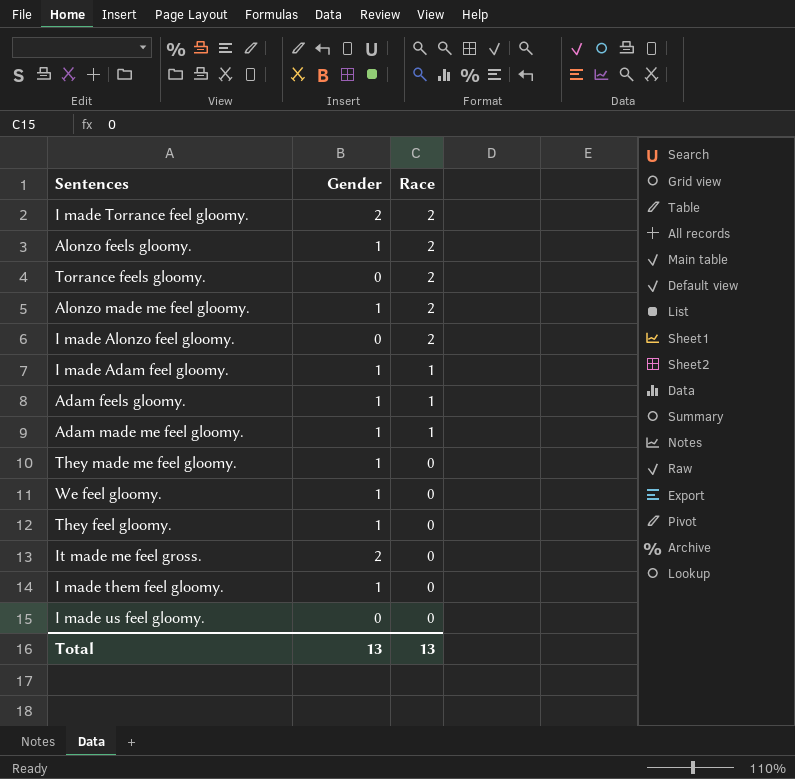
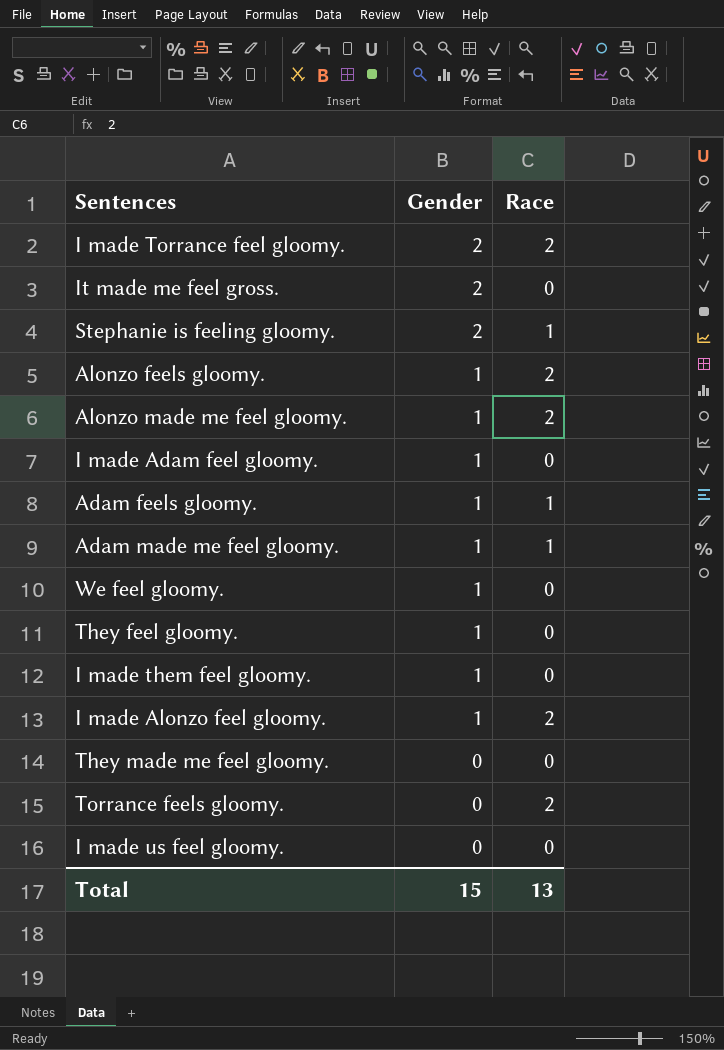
row order: Race descending -> Gender descending
row Stephanie is feeling gloomy.: none -> 2 | 1
I made Adam feel gloomy. | Race: 1 -> 0
I made Alonzo feel gloomy. | Gender: 0 -> 1
They made me feel gloomy. | Gender: 1 -> 0
Total | Gender: 13 -> 15

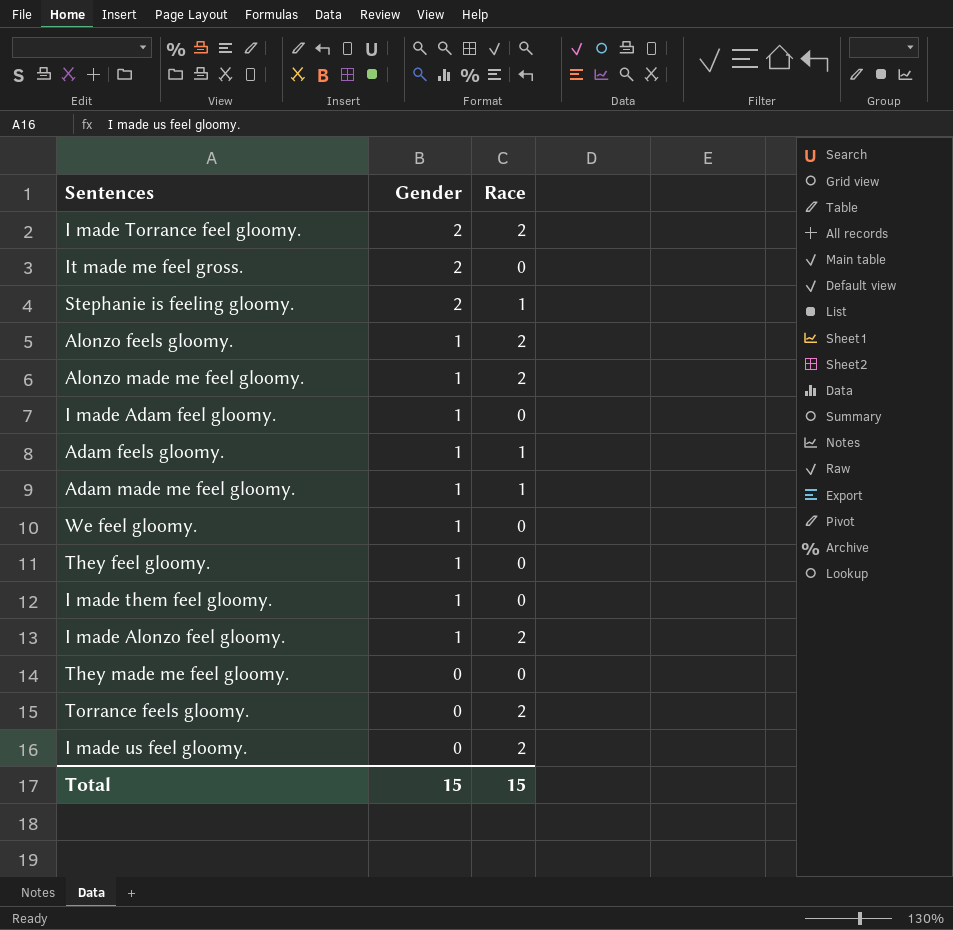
I made us feel gloomy. | Race: 0 -> 2
Total | Race: 13 -> 15

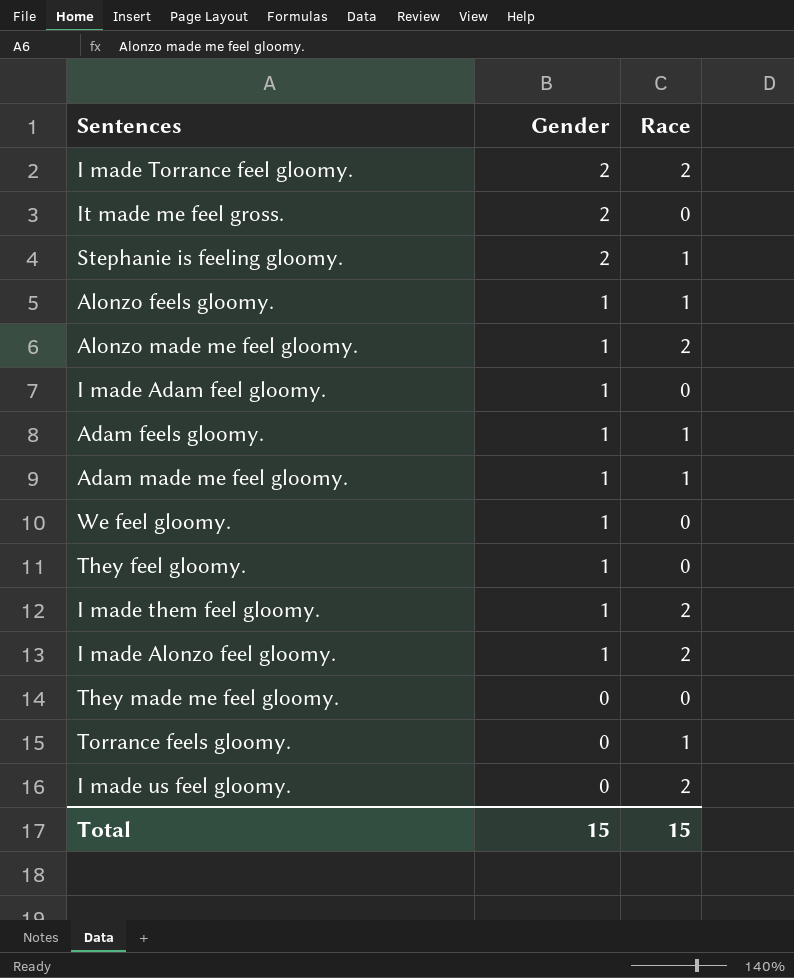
Alonzo feels gloomy. | Race: 2 -> 1
I made them feel gloomy. | Race: 0 -> 2
Torrance feels gloomy. | Race: 2 -> 1

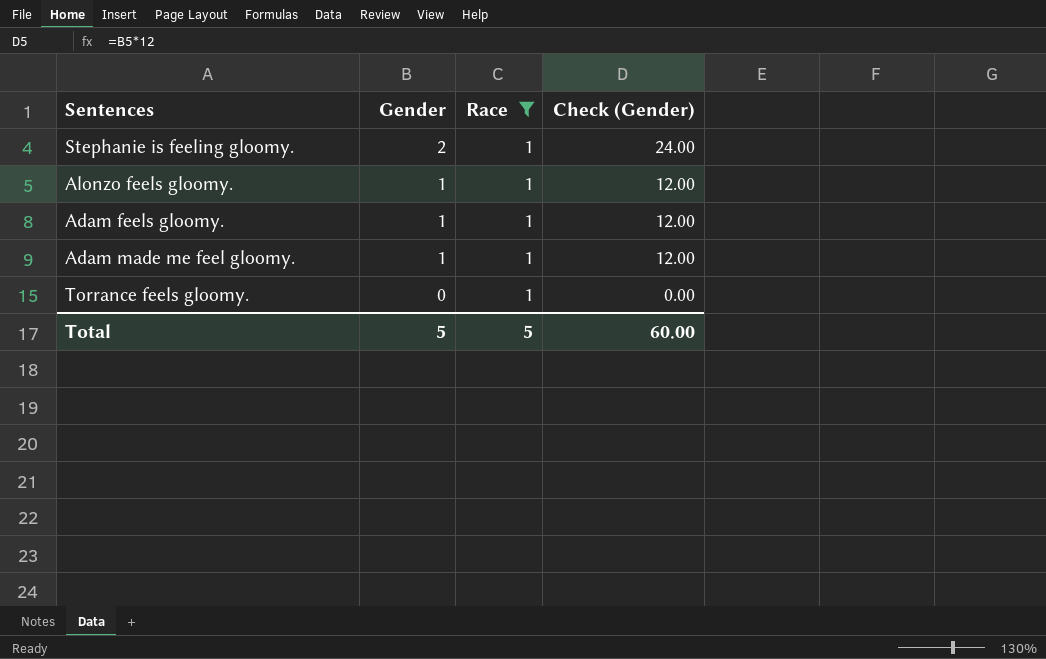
filter: none -> Race = 1
column Check (Gender) | formula: none -> [Gender] * 12
Total | Gender: 15 -> 5
Total | Race: 15 -> 5

